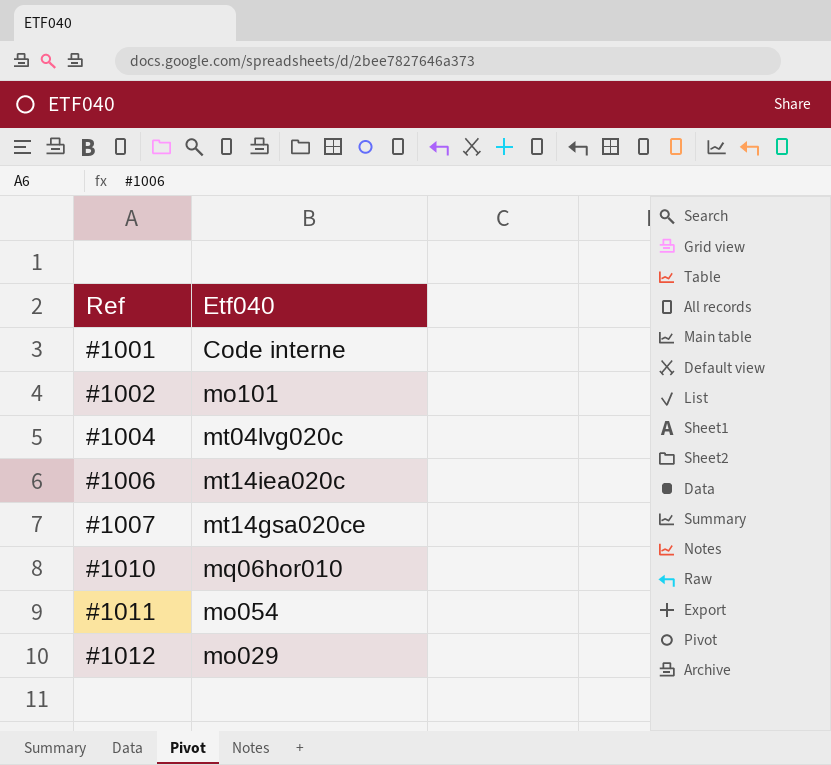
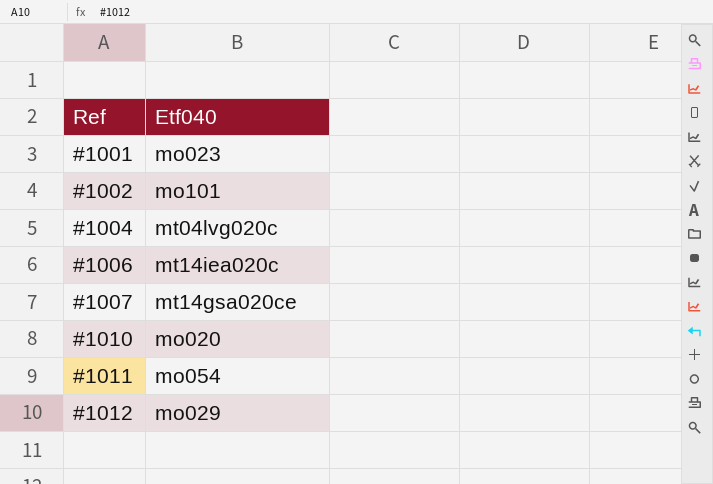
#1001 | Etf040: Code interne -> mo023
#1010 | Etf040: mq06hor010 -> mo020

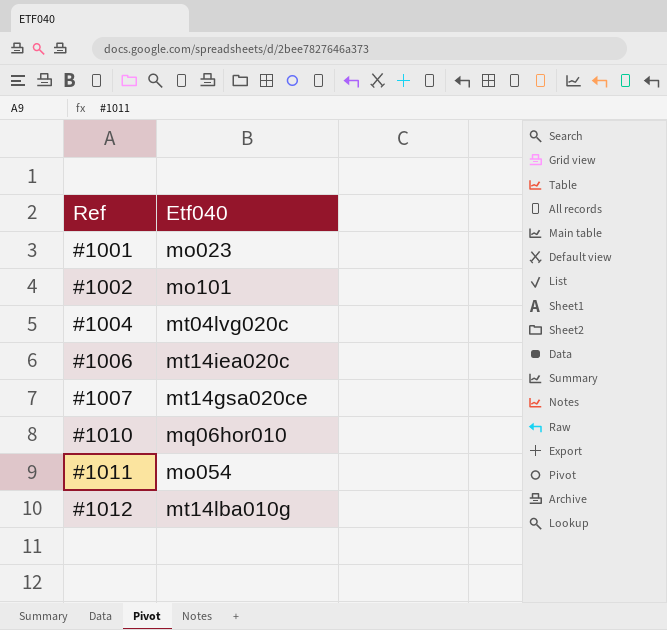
#1010 | Etf040: mo020 -> mq06hor010
#1012 | Etf040: mo029 -> mt14lba010g

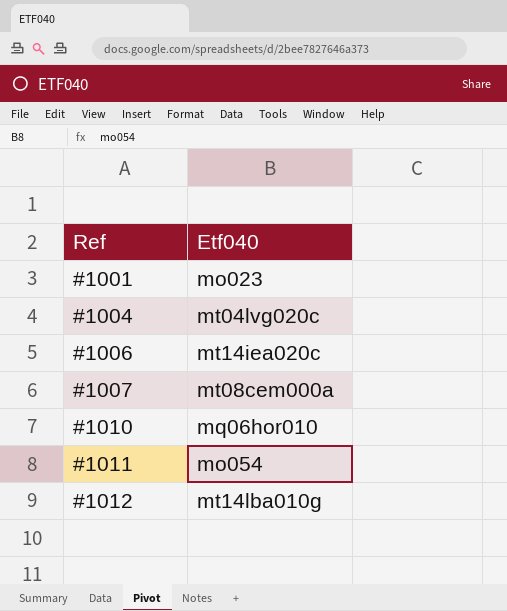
row #1002: mo101 -> none
#1007 | Etf040: mt14gsa020ce -> mt08cem000a

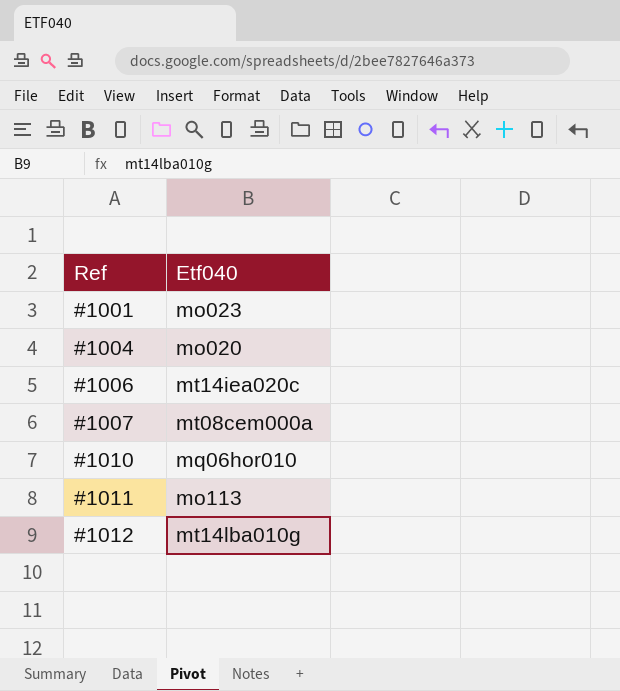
#1004 | Etf040: mt04lvg020c -> mo020
#1011 | Etf040: mo054 -> mo113

